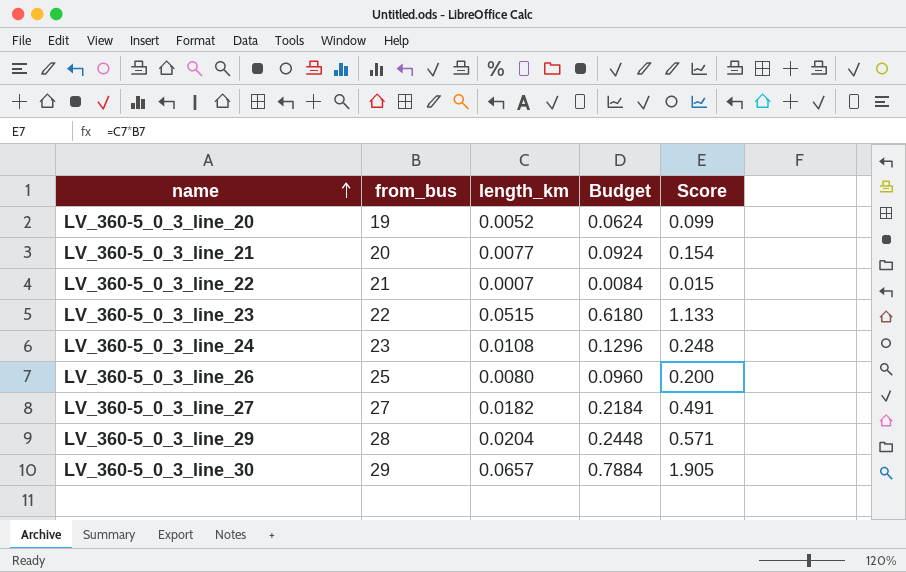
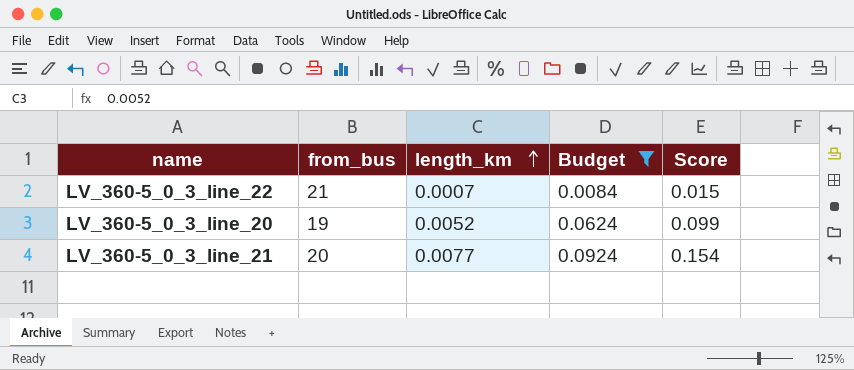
filter: none -> Budget <= 0.0924
row order: name ascending -> length_km ascending

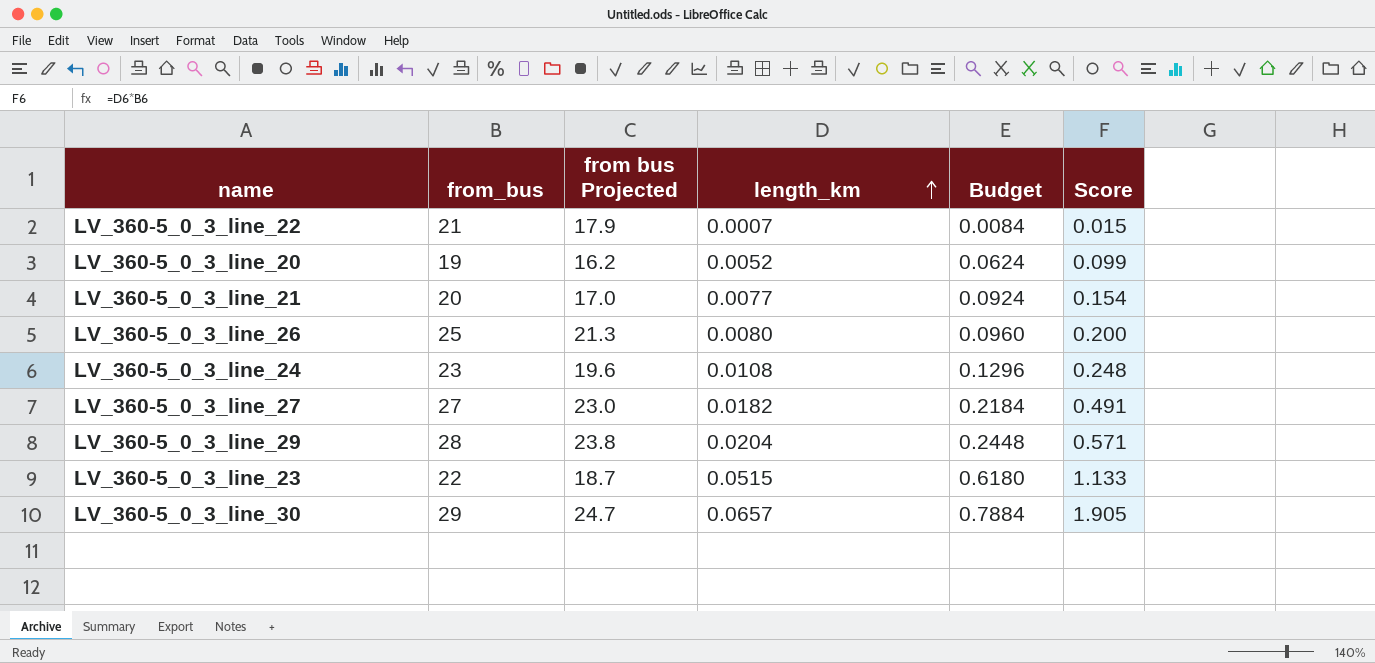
filter: Budget <= 0.0924 -> none
column from bus Projected | formula: none -> [from_bus] * 0.85

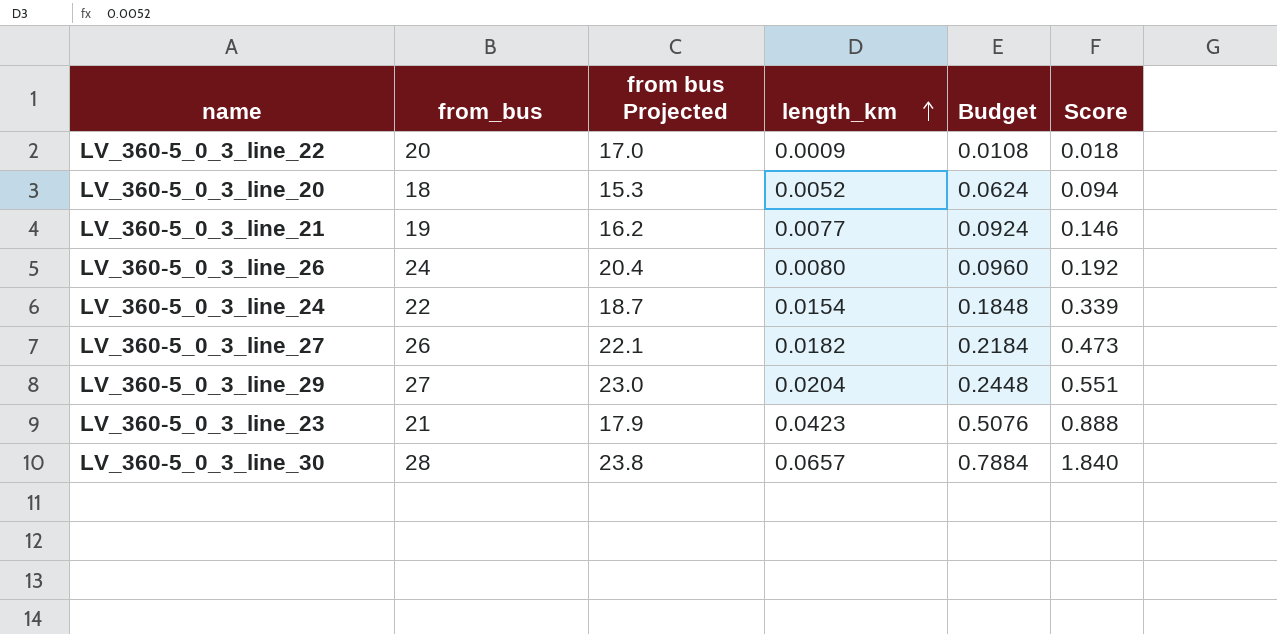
LV_360-5_0_3_line_22 | from_bus: 21 -> 20
LV_360-5_0_3_line_22 | from bus Projected: 17.9 -> 17.0
LV_360-5_0_3_line_22 | length_km: 0.0007 -> 0.0009
LV_360-5_0_3_line_22 | Budget: 0.0084 -> 0.0108
LV_360-5_0_3_line_22 | Score: 0.015 -> 0.018
LV_360-5_0_3_line_20 | from_bus: 19 -> 18
LV_360-5_0_3_line_20 | from bus Projected: 16.2 -> 15.3
LV_360-5_0_3_line_20 | Score: 0.099 -> 0.094
LV_360-5_0_3_line_21 | from_bus: 20 -> 19
LV_360-5_0_3_line_21 | from bus Projected: 17.0 -> 16.2
LV_360-5_0_3_line_21 | Score: 0.154 -> 0.146
LV_360-5_0_3_line_26 | from_bus: 25 -> 24
LV_360-5_0_3_line_26 | from bus Projected: 21.3 -> 20.4
LV_360-5_0_3_line_26 | Score: 0.200 -> 0.192
LV_360-5_0_3_line_24 | from_bus: 23 -> 22
LV_360-5_0_3_line_24 | from bus Projected: 19.6 -> 18.7
LV_360-5_0_3_line_24 | length_km: 0.0108 -> 0.0154
LV_360-5_0_3_line_24 | Budget: 0.1296 -> 0.1848
LV_360-5_0_3_line_24 | Score: 0.248 -> 0.339
LV_360-5_0_3_line_27 | from_bus: 27 -> 26
LV_360-5_0_3_line_27 | from bus Projected: 23.0 -> 22.1
LV_360-5_0_3_line_27 | Score: 0.491 -> 0.473
LV_360-5_0_3_line_29 | from_bus: 28 -> 27
LV_360-5_0_3_line_29 | from bus Projected: 23.8 -> 23.0
LV_360-5_0_3_line_29 | Score: 0.571 -> 0.551
LV_360-5_0_3_line_23 | from_bus: 22 -> 21
LV_360-5_0_3_line_23 | from bus Projected: 18.7 -> 17.9
LV_360-5_0_3_line_23 | length_km: 0.0515 -> 0.0423
LV_360-5_0_3_line_23 | Budget: 0.6180 -> 0.5076
LV_360-5_0_3_line_23 | Score: 1.133 -> 0.888
LV_360-5_0_3_line_30 | from_bus: 29 -> 28
LV_360-5_0_3_line_30 | from bus Projected: 24.7 -> 23.8
LV_360-5_0_3_line_30 | Score: 1.905 -> 1.840

